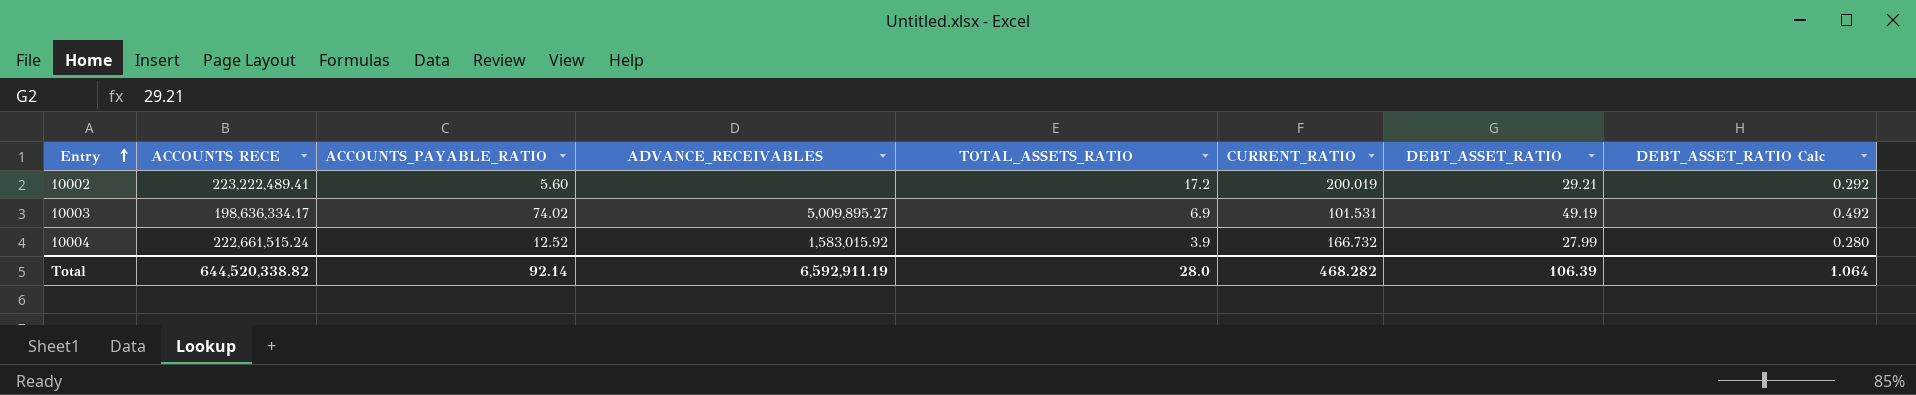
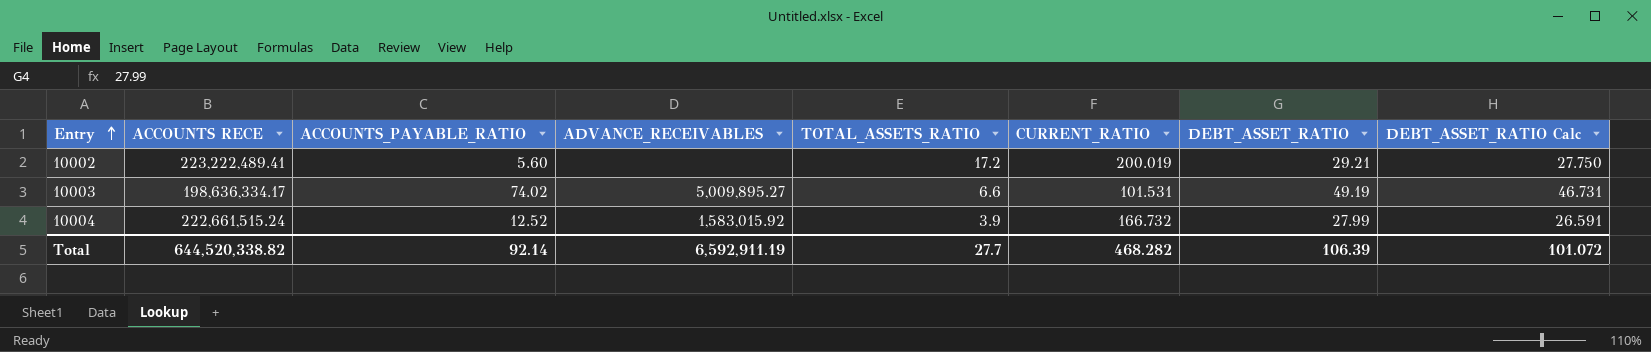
column DEBT_ASSET_RATIO Calc | formula: [DEBT_ASSET_RATIO] * 0.01 -> [DEBT_ASSET_RATIO] * 0.95
10003 | TOTAL_ASSETS_RATIO: 6.9 -> 6.6
Total | TOTAL_ASSETS_RATIO: 28.0 -> 27.7
Total | DEBT_ASSET_RATIO Calc: 1.064 -> 101.072

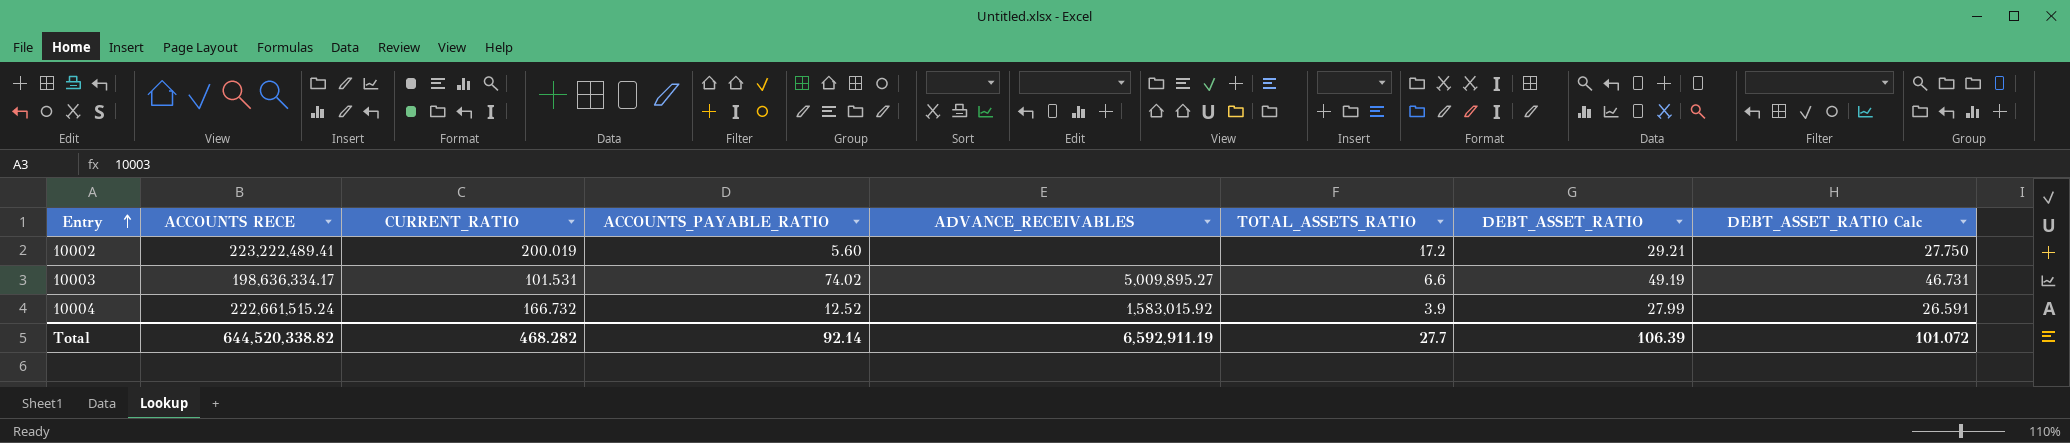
column CURRENT_RATIO | position: 6 -> 3

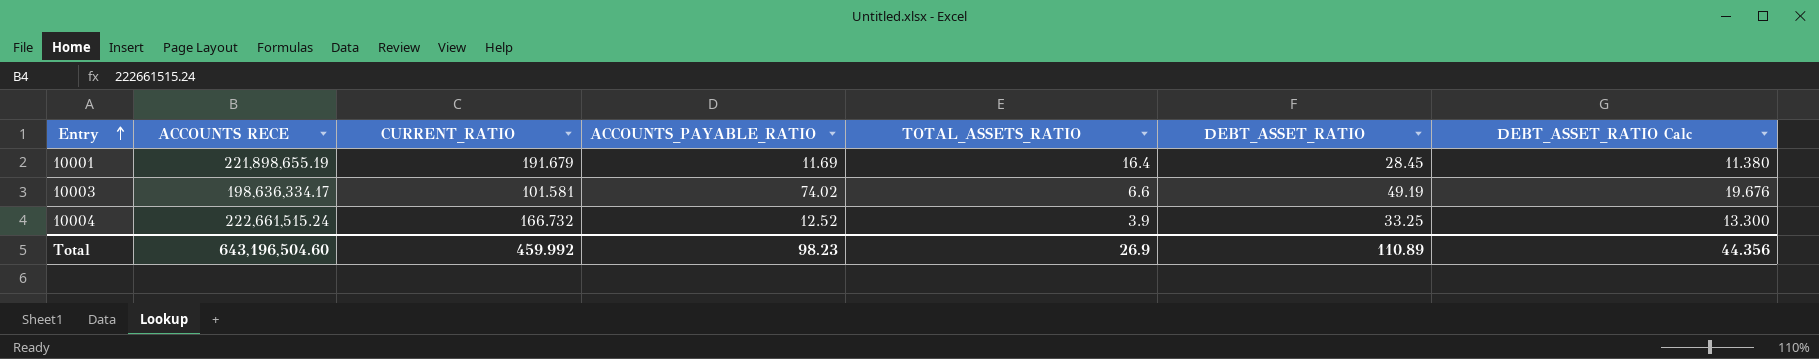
column ADVANCE_RECEIVABLES | position: 5 -> none
column DEBT_ASSET_RATIO Calc | formula: [DEBT_ASSET_RATIO] * 0.95 -> [DEBT_ASSET_RATIO] * 0.4
row 10002: 223,222,489.41 | 200.019 | 5.60 | none | 17.2 | 29.21 | 27.750 -> none
row 10001: none -> 221,898,655.19 | 191.679 | 11.69 | 16.4 | 28.45 | 11.380
10003 | CURRENT_RATIO: 101.531 -> 101.581
10004 | DEBT_ASSET_RATIO: 27.99 -> 33.25
Total | ACCOUNTS RECE: 644,520,338.82 -> 643,196,504.60
Total | CURRENT_RATIO: 468.282 -> 459.992
Total | ACCOUNTS_PAYABLE_RATIO: 92.14 -> 98.23
Total | TOTAL_ASSETS_RATIO: 27.7 -> 26.9
Total | DEBT_ASSET_RATIO: 106.39 -> 110.89
Total | DEBT_ASSET_RATIO Calc: 101.072 -> 44.356

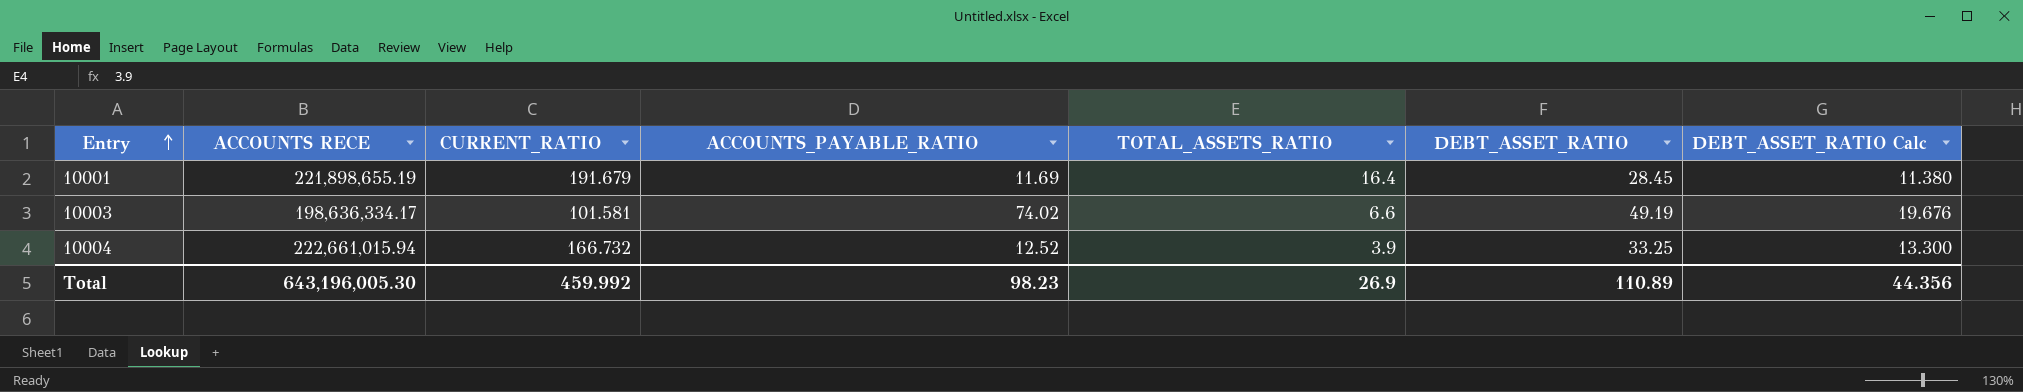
10004 | ACCOUNTS RECE: 222,661,515.24 -> 222,661,015.94
Total | ACCOUNTS RECE: 643,196,504.60 -> 643,196,005.30

